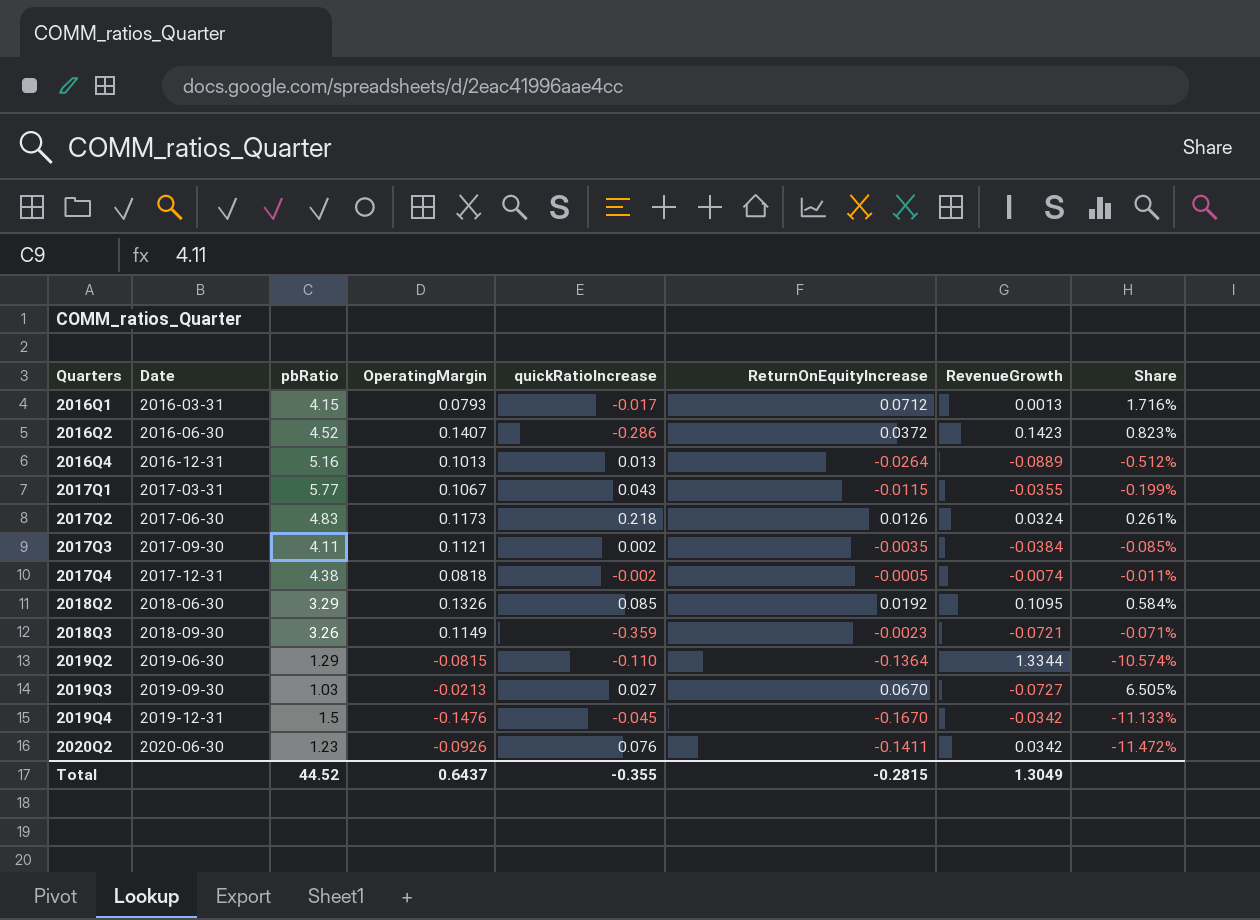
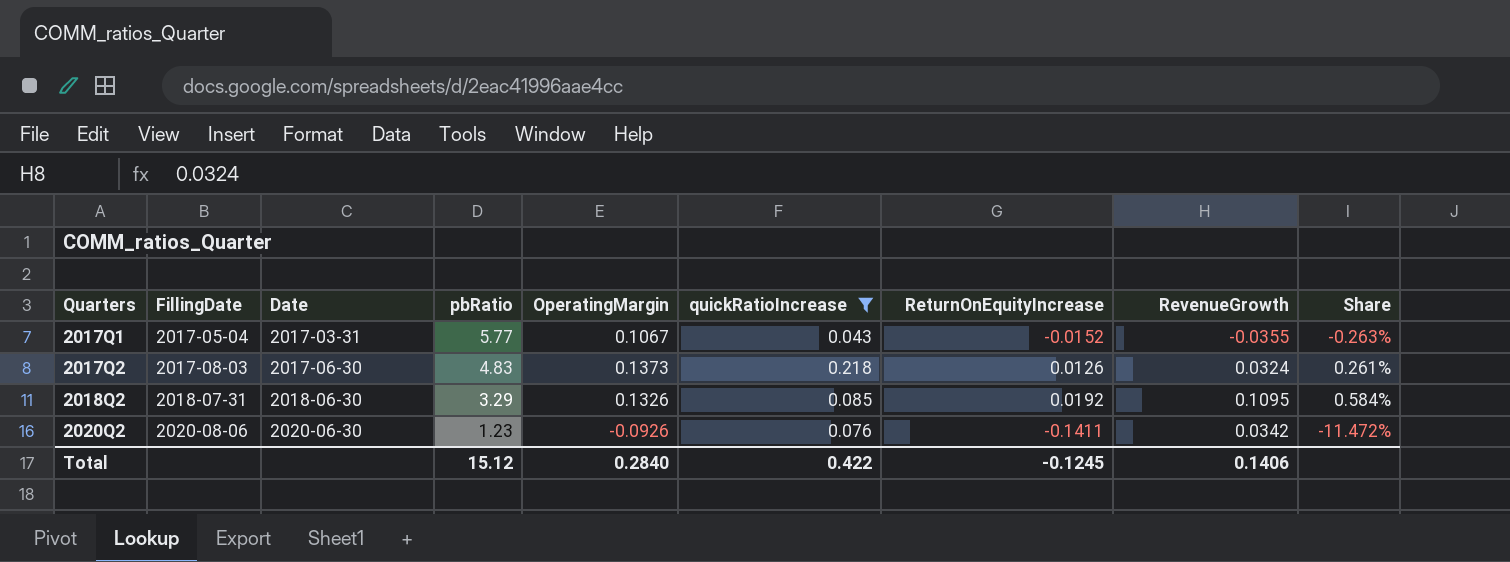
filter: none -> quickRatioIncrease >= 0.043
column FillingDate | position: none -> 2
2017Q1 | ReturnOnEquityIncrease: -0.0115 -> -0.0152
2017Q1 | Share: -0.199% -> -0.263%
2017Q2 | OperatingMargin: 0.1173 -> 0.1373
Total | pbRatio: 44.52 -> 15.12
Total | OperatingMargin: 0.6437 -> 0.2840
Total | quickRatioIncrease: -0.355 -> 0.422
Total | ReturnOnEquityIncrease: -0.2815 -> -0.1245
Total | RevenueGrowth: 1.3049 -> 0.1406

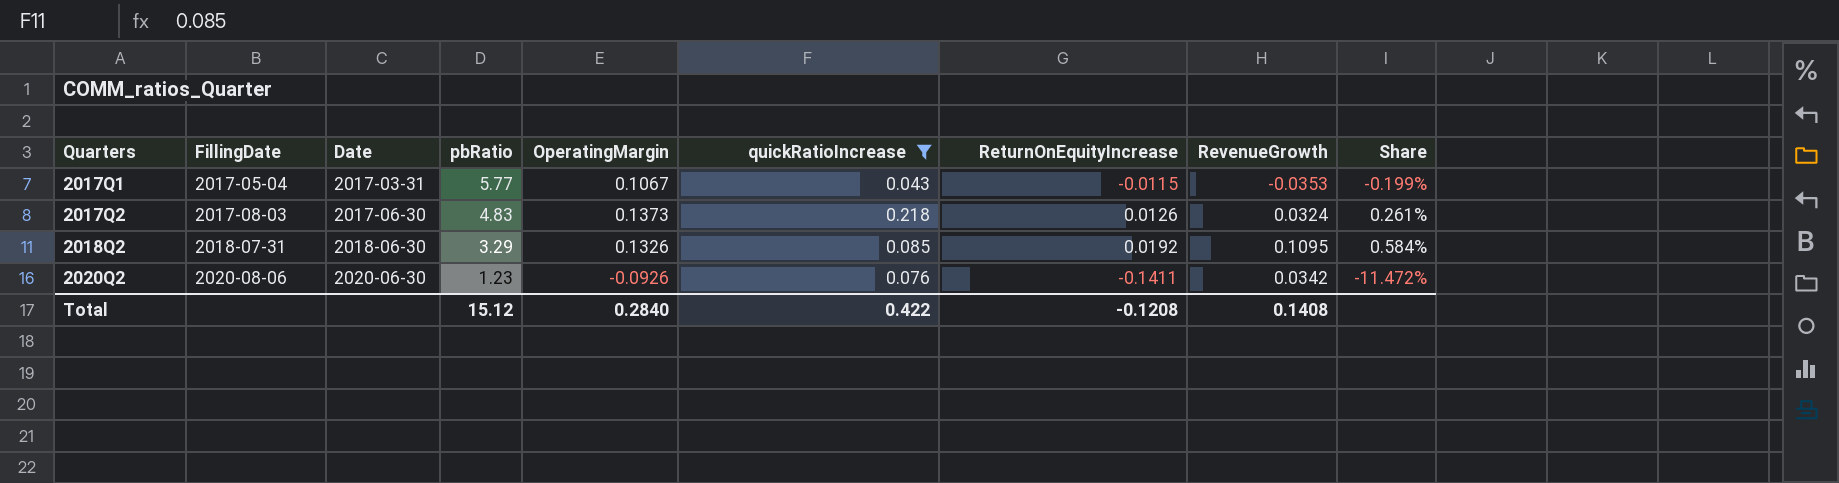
2017Q1 | ReturnOnEquityIncrease: -0.0152 -> -0.0115
2017Q1 | RevenueGrowth: -0.0355 -> -0.0353
2017Q1 | Share: -0.263% -> -0.199%
Total | ReturnOnEquityIncrease: -0.1245 -> -0.1208
Total | RevenueGrowth: 0.1406 -> 0.1408

